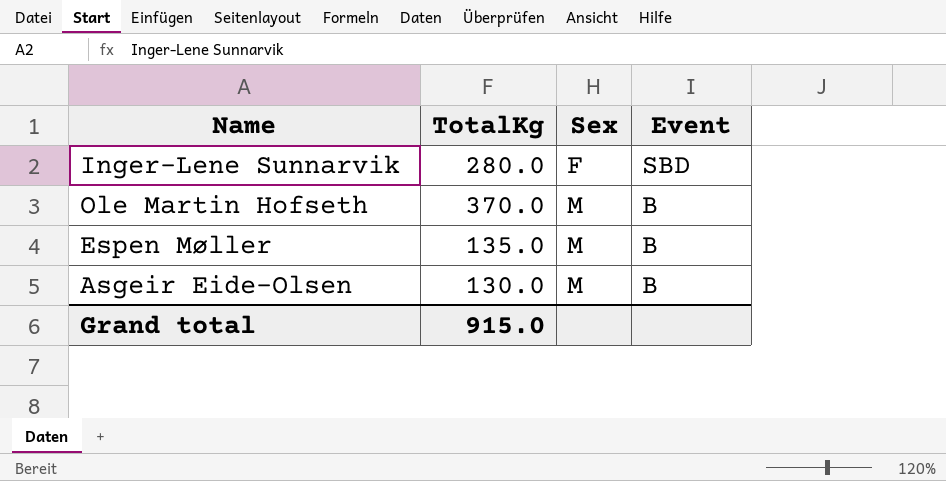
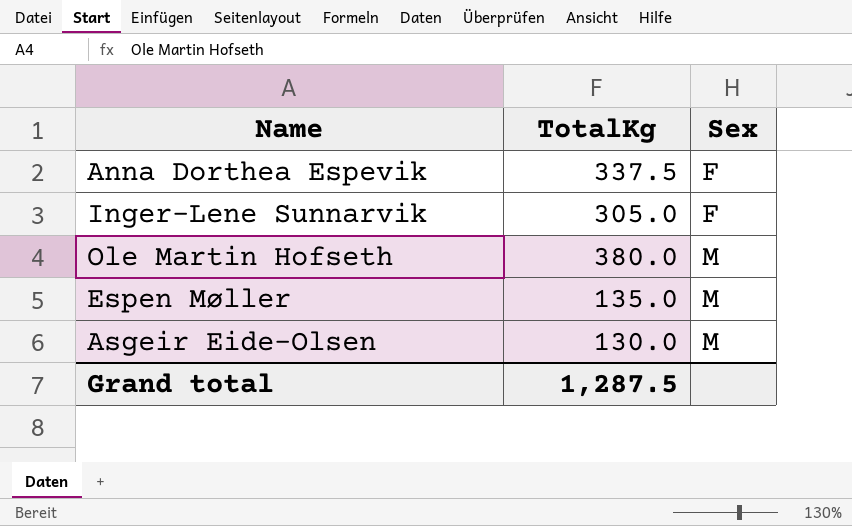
column Event | position: 4 -> none
row Anna Dorthea Espevik: none -> 337.5 | F
Inger-Lene Sunnarvik | TotalKg: 280.0 -> 305.0
Ole Martin Hofseth | TotalKg: 370.0 -> 380.0
Grand total | TotalKg: 915.0 -> 1,287.5

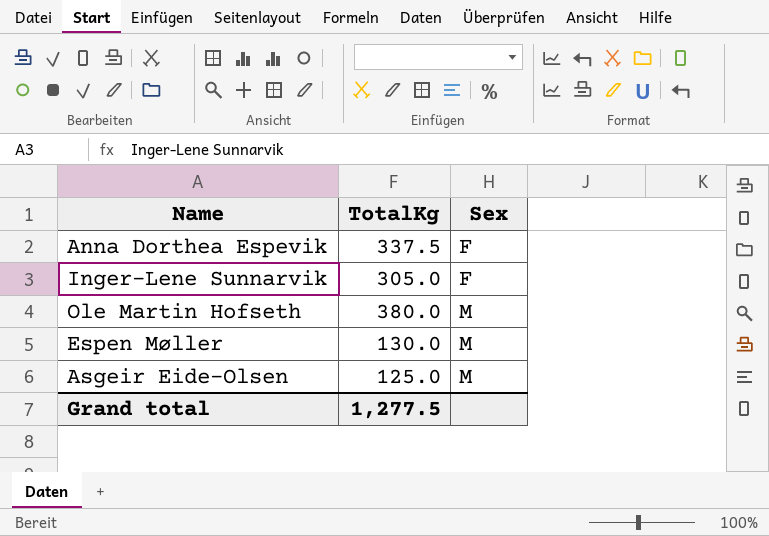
Espen Møller | TotalKg: 135.0 -> 130.0
Asgeir Eide-Olsen | TotalKg: 130.0 -> 125.0
Grand total | TotalKg: 1,287.5 -> 1,277.5

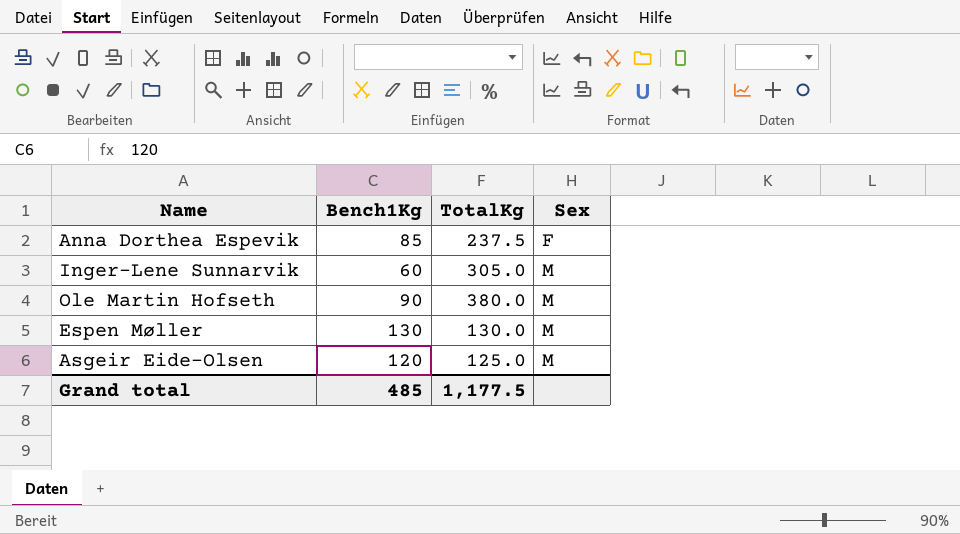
column Bench1Kg | position: none -> 2
Anna Dorthea Espevik | TotalKg: 337.5 -> 237.5
Inger-Lene Sunnarvik | Sex: F -> M
Grand total | TotalKg: 1,277.5 -> 1,177.5

